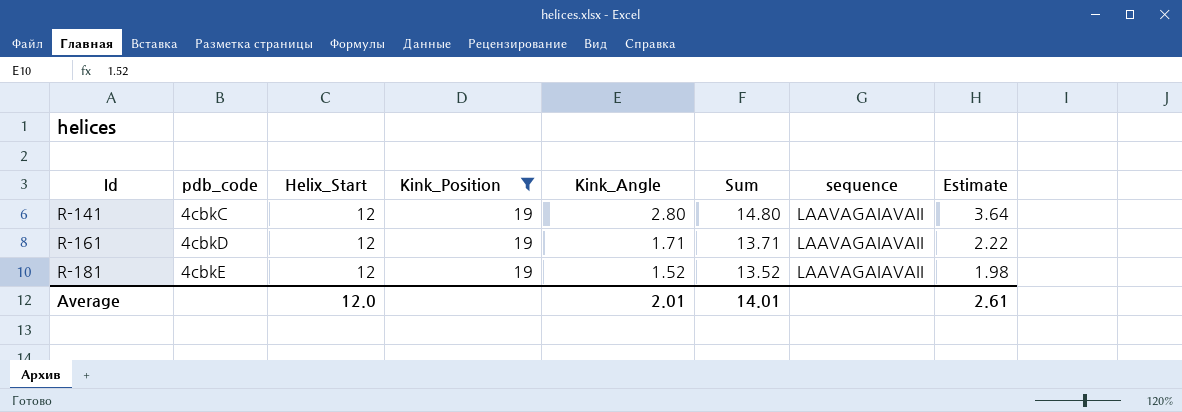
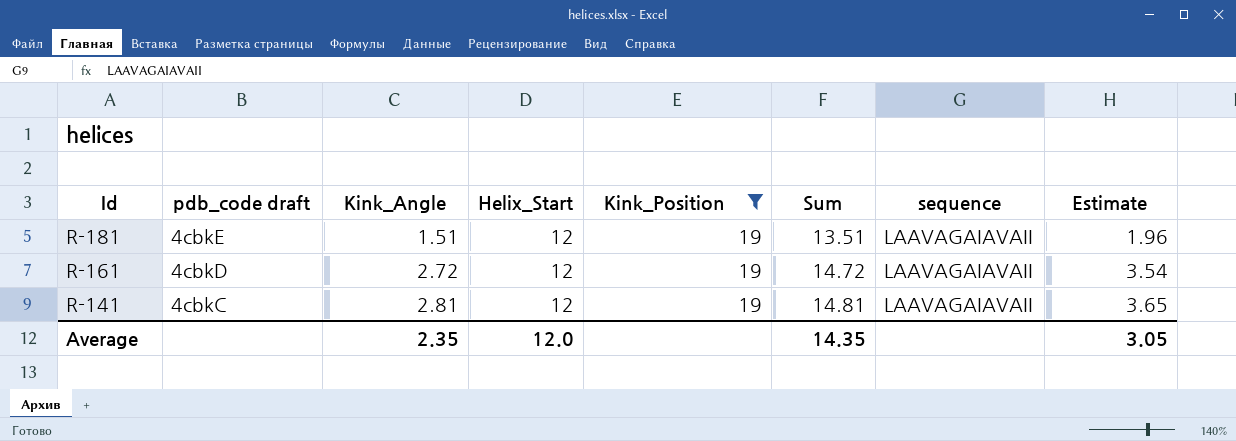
row order: Id ascending -> Id descending
column name: pdb_code -> pdb_code draft
column Kink_Angle | position: 5 -> 3
R-181 | Kink_Angle: 1.52 -> 1.51
R-181 | Sum: 13.52 -> 13.51
R-181 | Estimate: 1.98 -> 1.96
R-161 | Kink_Angle: 1.71 -> 2.72
R-161 | Sum: 13.71 -> 14.72
R-161 | Estimate: 2.22 -> 3.54
R-141 | Kink_Angle: 2.80 -> 2.81
R-141 | Sum: 14.80 -> 14.81
R-141 | Estimate: 3.64 -> 3.65
Average | Kink_Angle: 2.01 -> 2.35
Average | Sum: 14.01 -> 14.35
Average | Estimate: 2.61 -> 3.05

